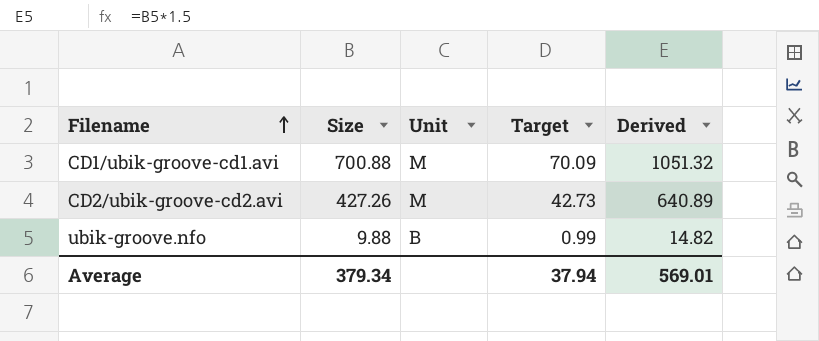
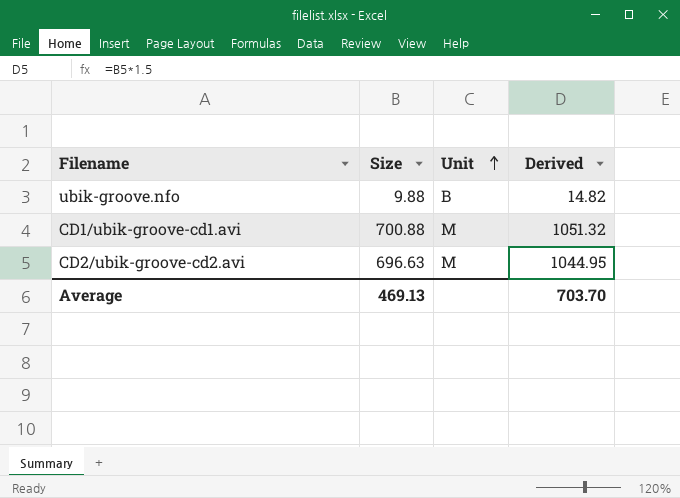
row order: Filename ascending -> Unit ascending
column Target | formula: [Size] * 0.1 -> none
CD2/ubik-groove-cd2.avi | Size: 427.26 -> 696.63
CD2/ubik-groove-cd2.avi | Derived: 640.89 -> 1044.95
Average | Size: 379.34 -> 469.13
Average | Derived: 569.01 -> 703.70

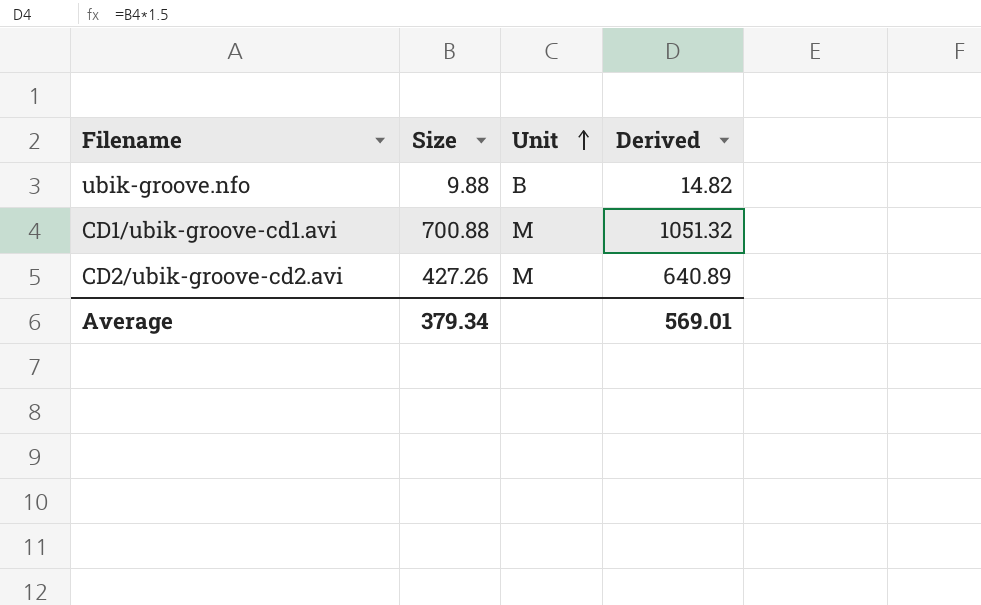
CD2/ubik-groove-cd2.avi | Size: 696.63 -> 427.26
CD2/ubik-groove-cd2.avi | Derived: 1044.95 -> 640.89
Average | Size: 469.13 -> 379.34
Average | Derived: 703.70 -> 569.01

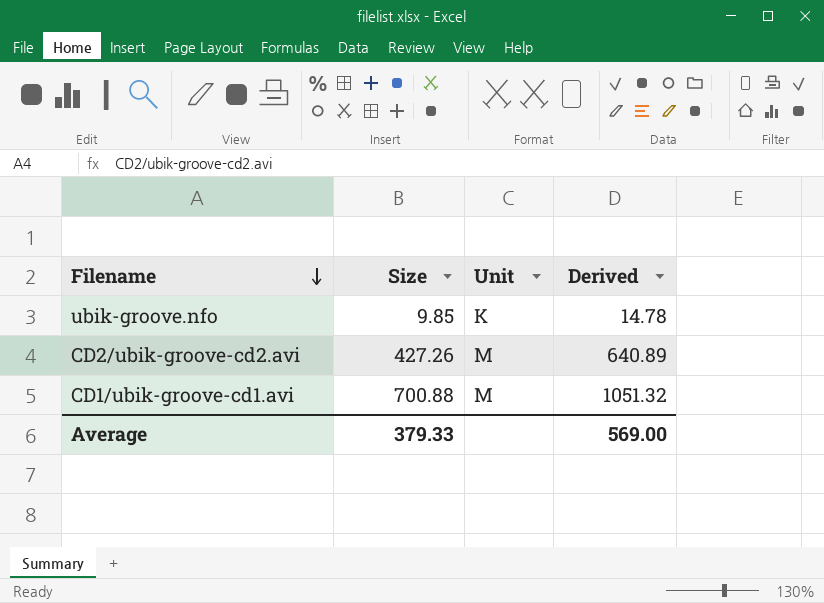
row order: Unit ascending -> Filename descending
ubik-groove.nfo | Size: 9.88 -> 9.85
ubik-groove.nfo | Unit: B -> K
ubik-groove.nfo | Derived: 14.82 -> 14.78
Average | Size: 379.34 -> 379.33
Average | Derived: 569.01 -> 569.00

